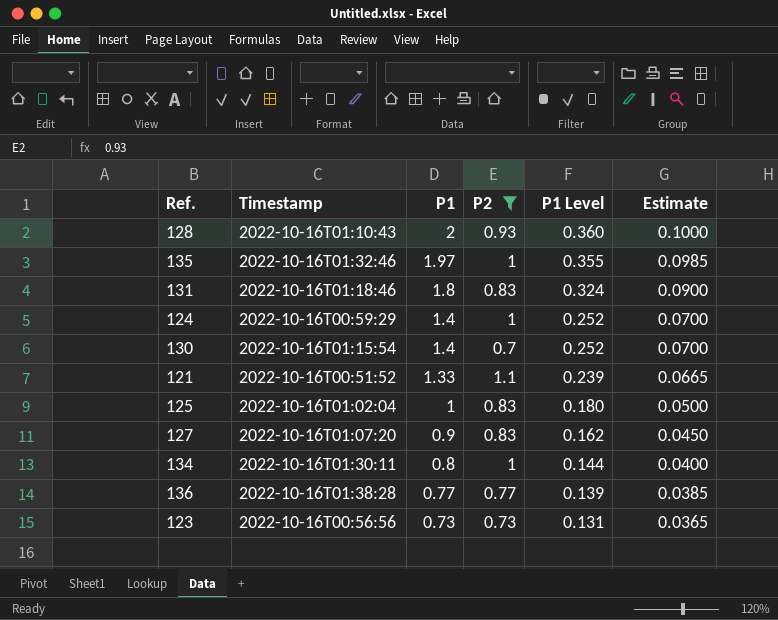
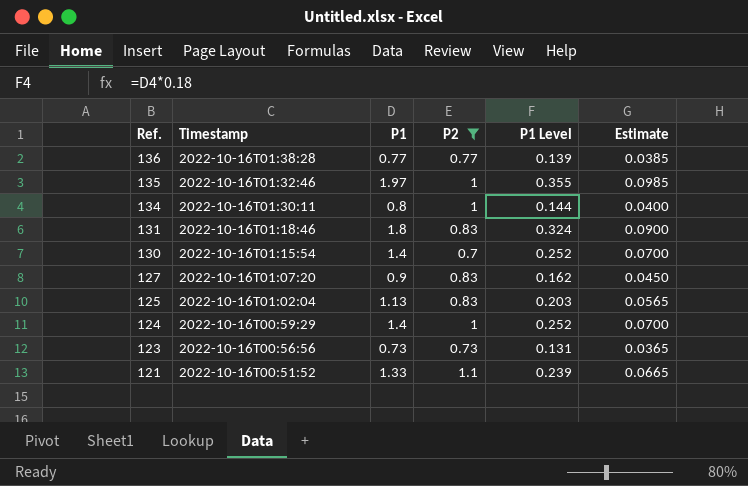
row order: P1 descending -> Ref. descending
row 128: 2022-10-16T01:10:43 | 2 | 0.93 | 0.360 | 0.1000 -> none
125 | P1: 1 -> 1.13
125 | P1 Level: 0.180 -> 0.203
125 | Estimate: 0.0500 -> 0.0565

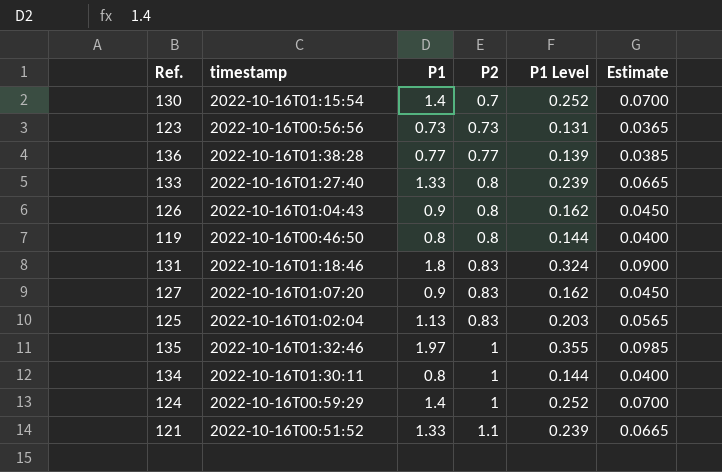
filter: P2 != 0.8 -> none
row order: Ref. descending -> P2 ascending
column name: Timestamp -> timestamp

